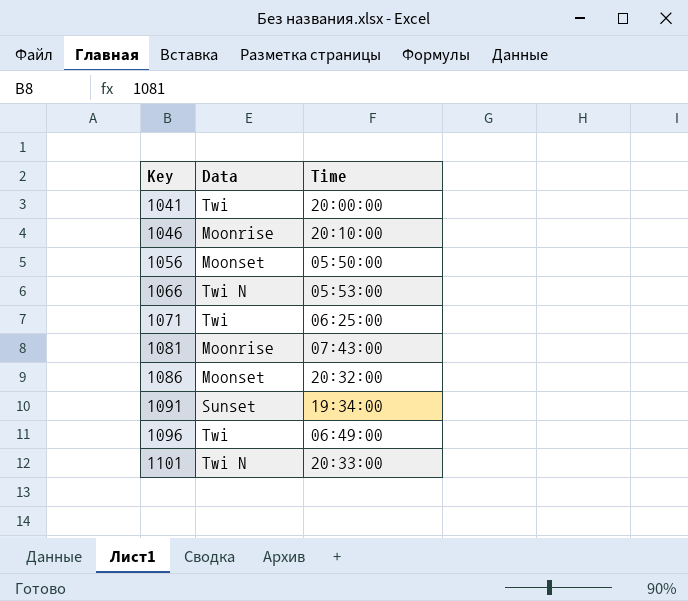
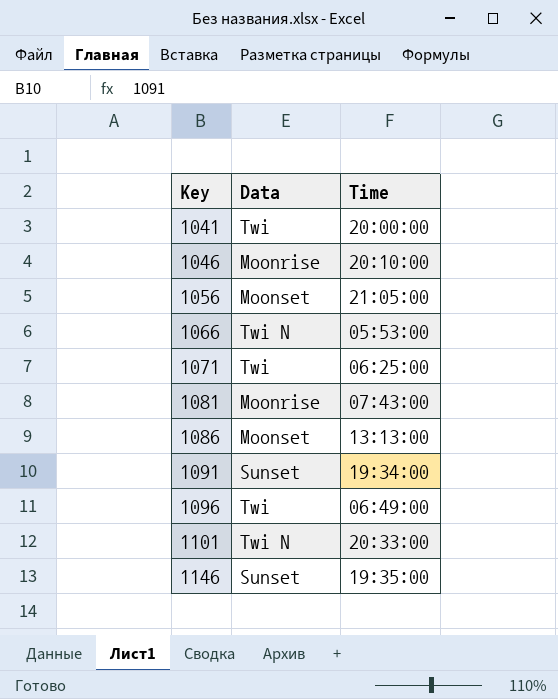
1056 | Time: 05:50:00 -> 21:05:00
1086 | Time: 20:32:00 -> 13:13:00
row 1146: none -> Sunset | 19:35:00

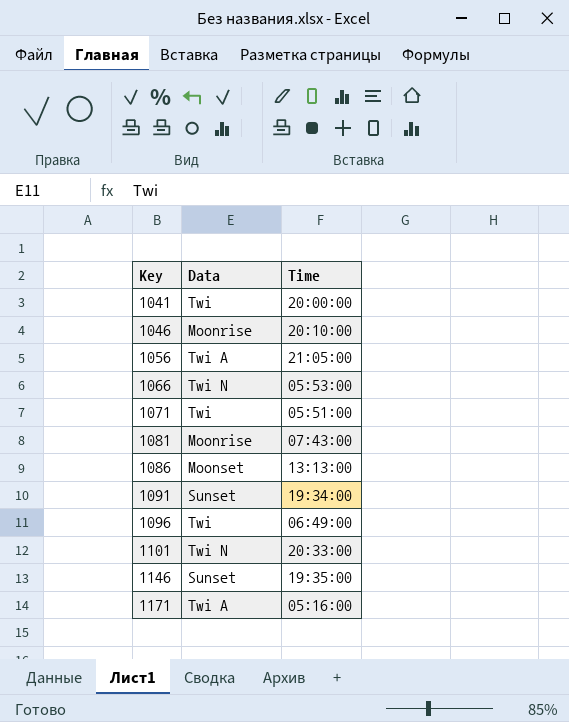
1056 | Data: Moonset -> Twi A
1071 | Time: 06:25:00 -> 05:51:00
row 1171: none -> Twi A | 05:16:00

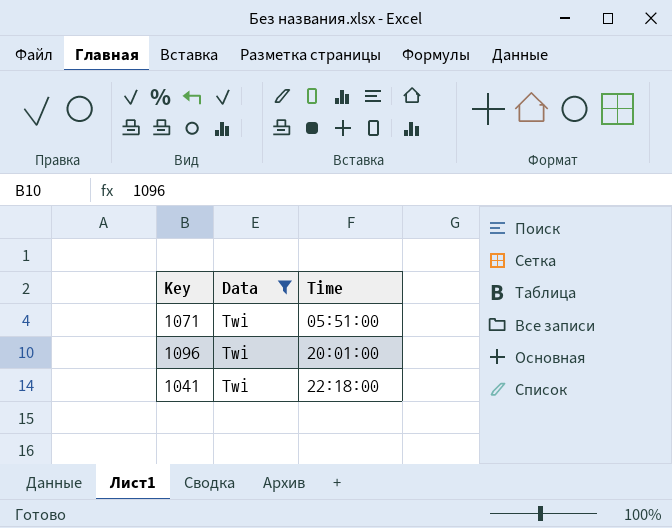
filter: none -> Data = Twi
row order: Key ascending -> Time ascending
1096 | Time: 06:49:00 -> 20:01:00
1041 | Time: 20:00:00 -> 22:18:00

